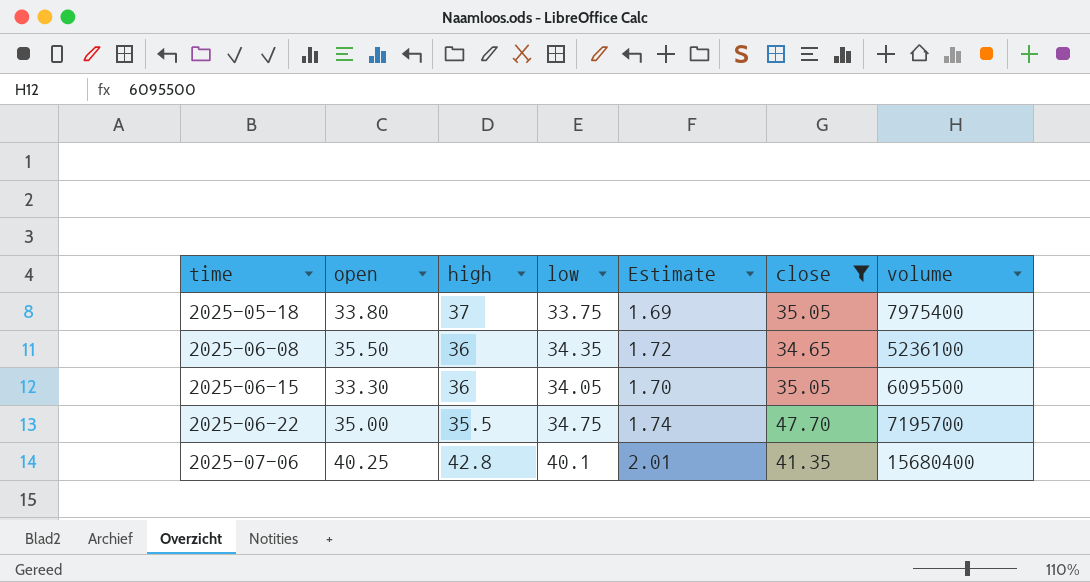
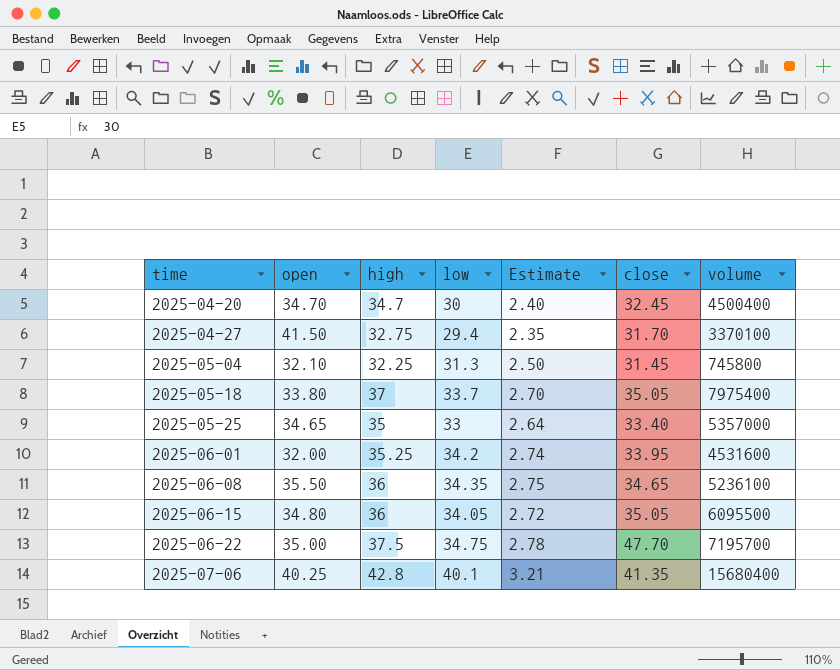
filter: close >= 34.65 -> none
column Estimate | formula: [low] * 0.05 -> [low] * 0.08
2025-05-18 | low: 33.75 -> 33.7
2025-06-15 | open: 33.30 -> 34.80
2025-06-22 | high: 35.5 -> 37.5

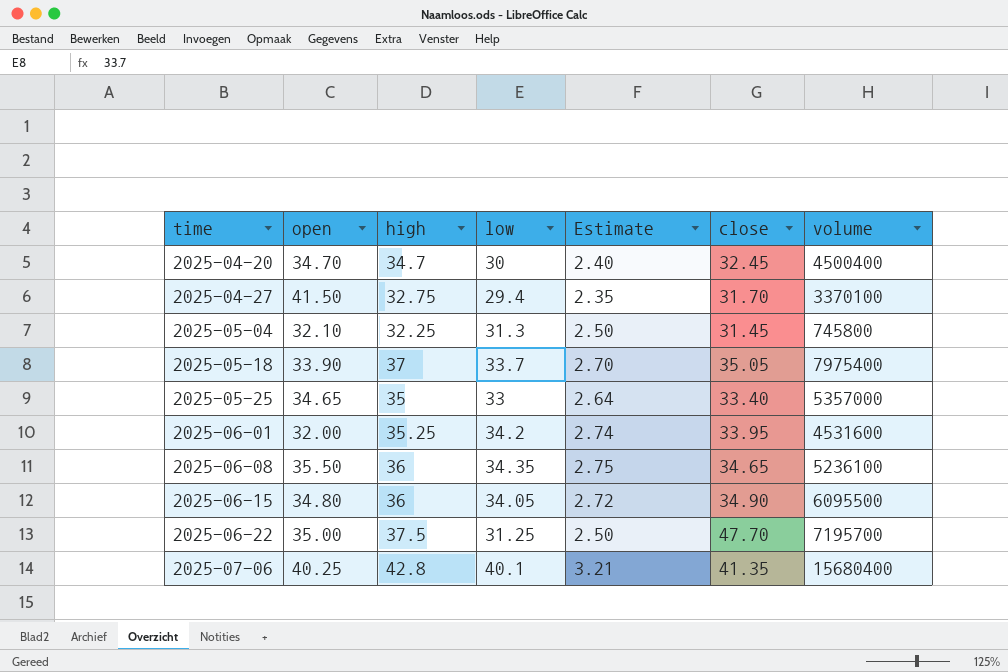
2025-05-18 | open: 33.80 -> 33.90
2025-06-15 | close: 35.05 -> 34.90
2025-06-22 | low: 34.75 -> 31.25
2025-06-22 | Estimate: 2.78 -> 2.50

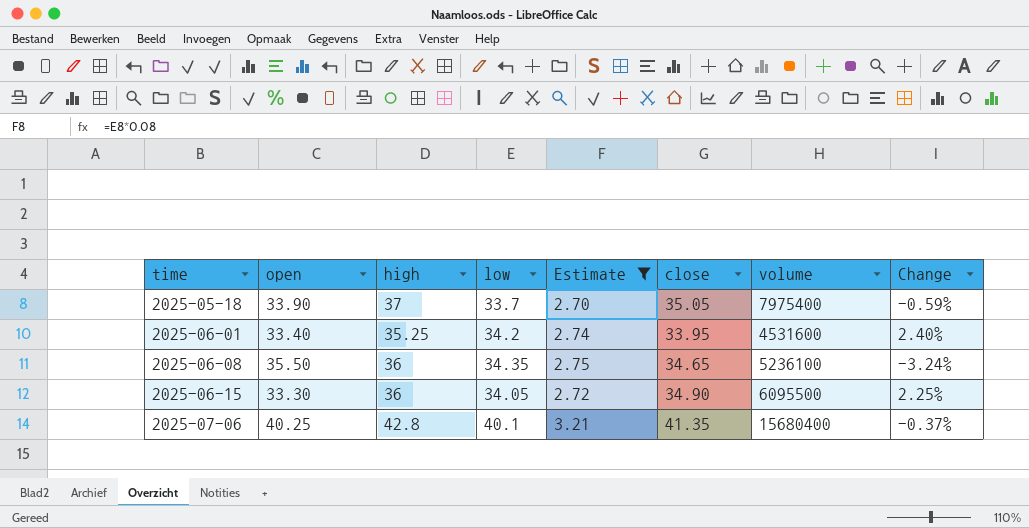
filter: none -> Estimate >= 2.70
column Change | formula: none -> ([low] - [open]) / [open]
2025-06-01 | open: 32.00 -> 33.40
2025-06-15 | open: 34.80 -> 33.30

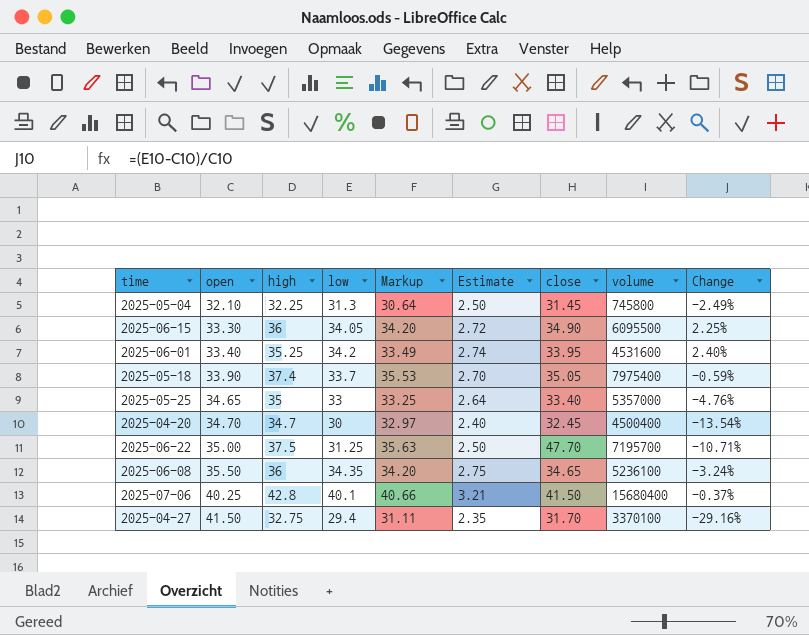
filter: Estimate >= 2.70 -> none
row order: time ascending -> open ascending
column Markup | formula: none -> [high] * 0.95
2025-05-18 | high: 37 -> 37.4
2025-07-06 | close: 41.35 -> 41.50

